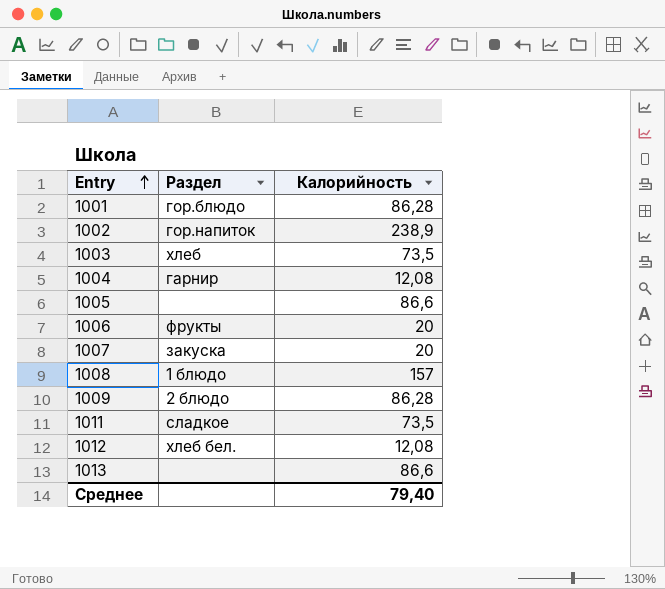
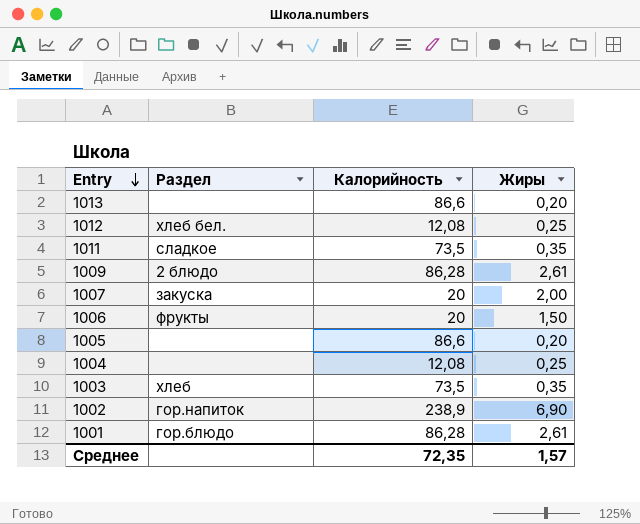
row order: Entry ascending -> Entry descending
column Жиры | position: none -> 4
row 1008: 1 блюдо | 157 -> none
1004 | Раздел: гарнир -> none
Среднее | Калорийность: 79,40 -> 72,35

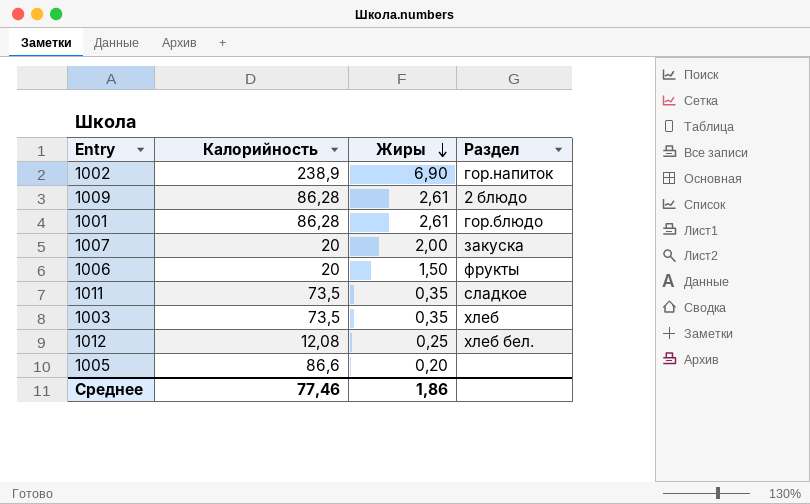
row order: Entry descending -> Жиры descending
column Раздел | position: 2 -> 4
row 1013: none | 86,6 | 0,20 -> none
row 1004: none | 12,08 | 0,25 -> none
Среднее | Калорийность: 72,35 -> 77,46
Среднее | Жиры: 1,57 -> 1,86

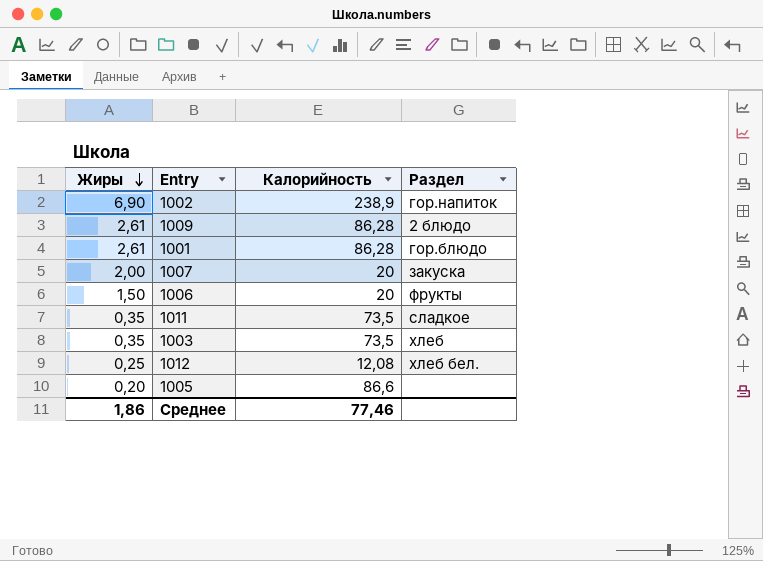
column Жиры | position: 3 -> 1

